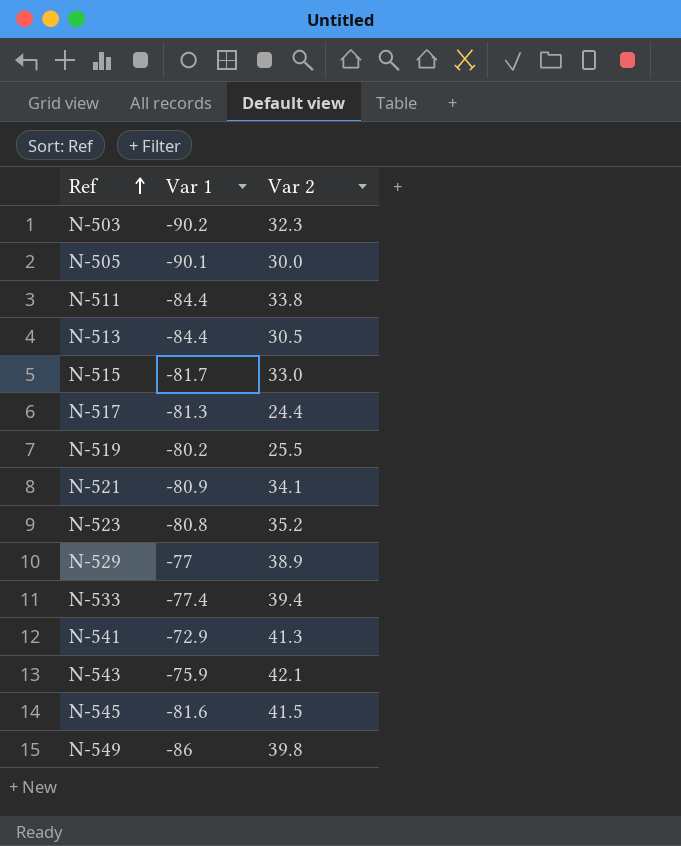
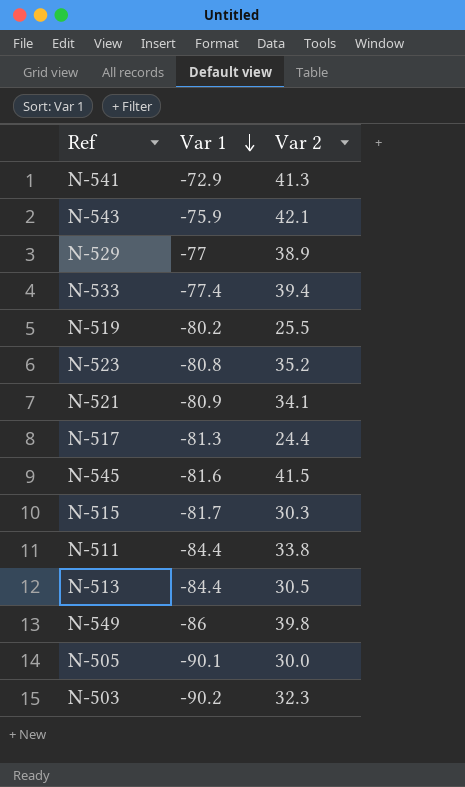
row order: Ref ascending -> Var 1 descending
N-515 | Var 2: 33.0 -> 30.3

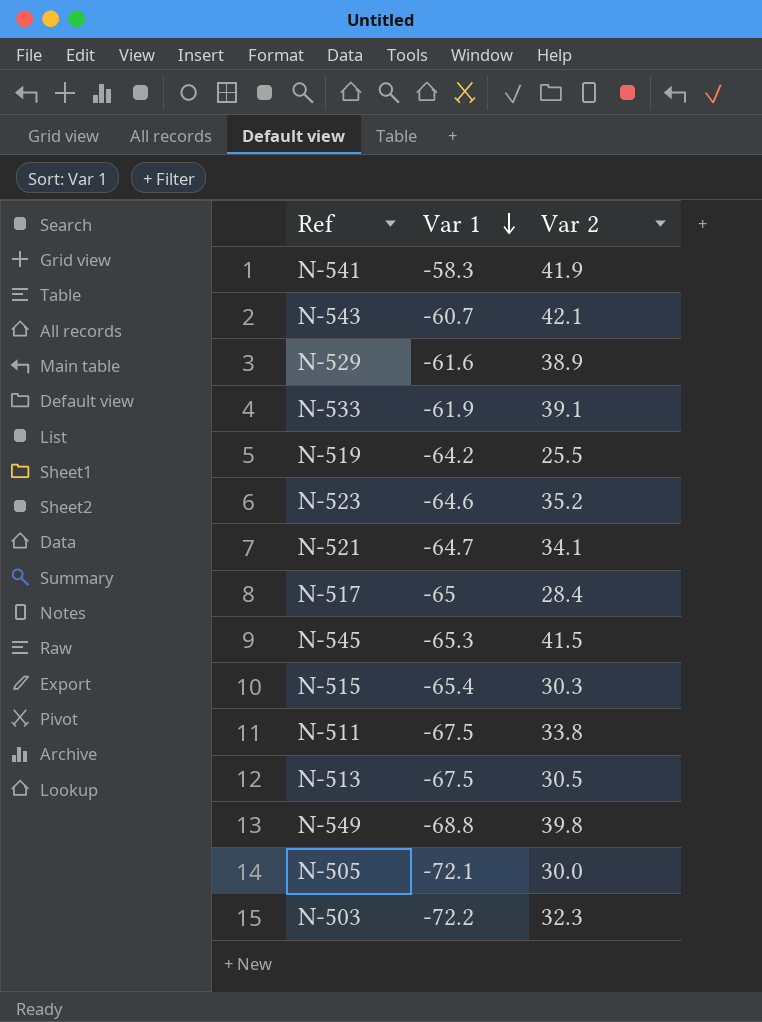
N-541 | Var 1: -72.9 -> -58.3
N-541 | Var 2: 41.3 -> 41.9
N-543 | Var 1: -75.9 -> -60.7
N-529 | Var 1: -77 -> -61.6
N-533 | Var 1: -77.4 -> -61.9
N-533 | Var 2: 39.4 -> 39.1
N-519 | Var 1: -80.2 -> -64.2
N-523 | Var 1: -80.8 -> -64.6
N-521 | Var 1: -80.9 -> -64.7
N-517 | Var 1: -81.3 -> -65
N-517 | Var 2: 24.4 -> 28.4
N-545 | Var 1: -81.6 -> -65.3
N-515 | Var 1: -81.7 -> -65.4
N-511 | Var 1: -84.4 -> -67.5
N-513 | Var 1: -84.4 -> -67.5
N-549 | Var 1: -86 -> -68.8
N-505 | Var 1: -90.1 -> -72.1
N-503 | Var 1: -90.2 -> -72.2

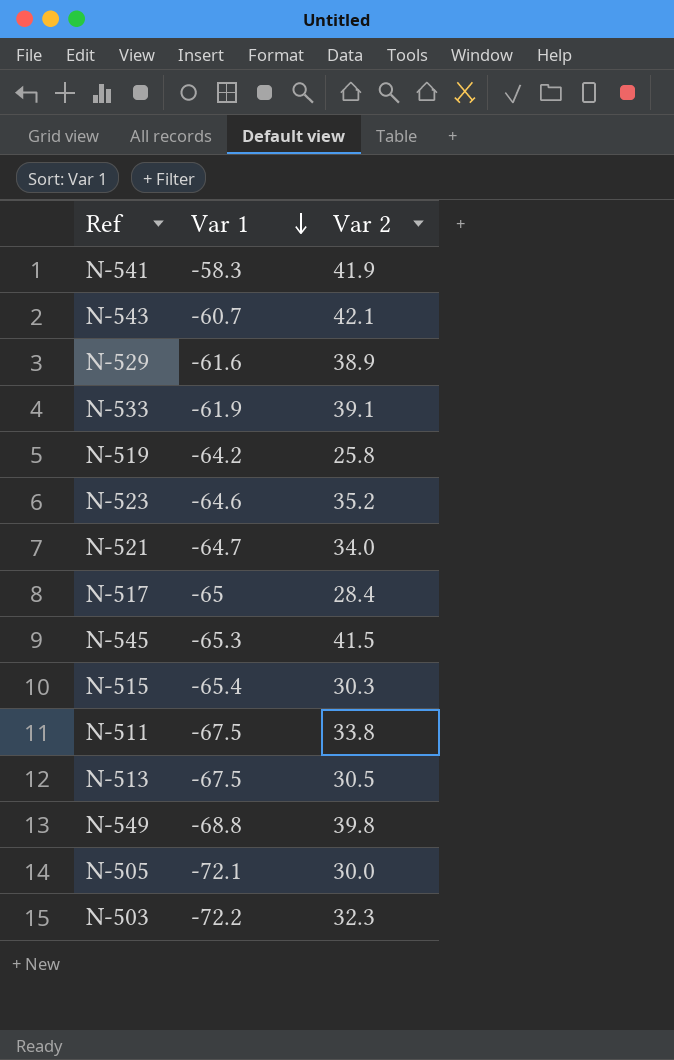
N-519 | Var 2: 25.5 -> 25.8
N-521 | Var 2: 34.1 -> 34.0

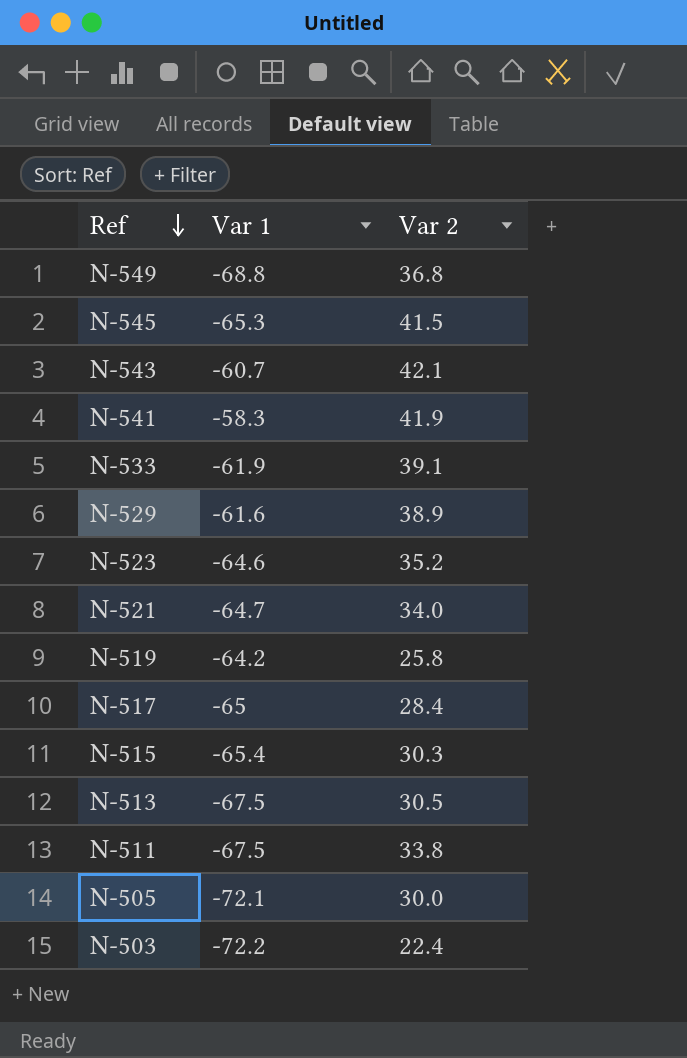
row order: Var 1 descending -> Ref descending
N-549 | Var 2: 39.8 -> 36.8
N-503 | Var 2: 32.3 -> 22.4

